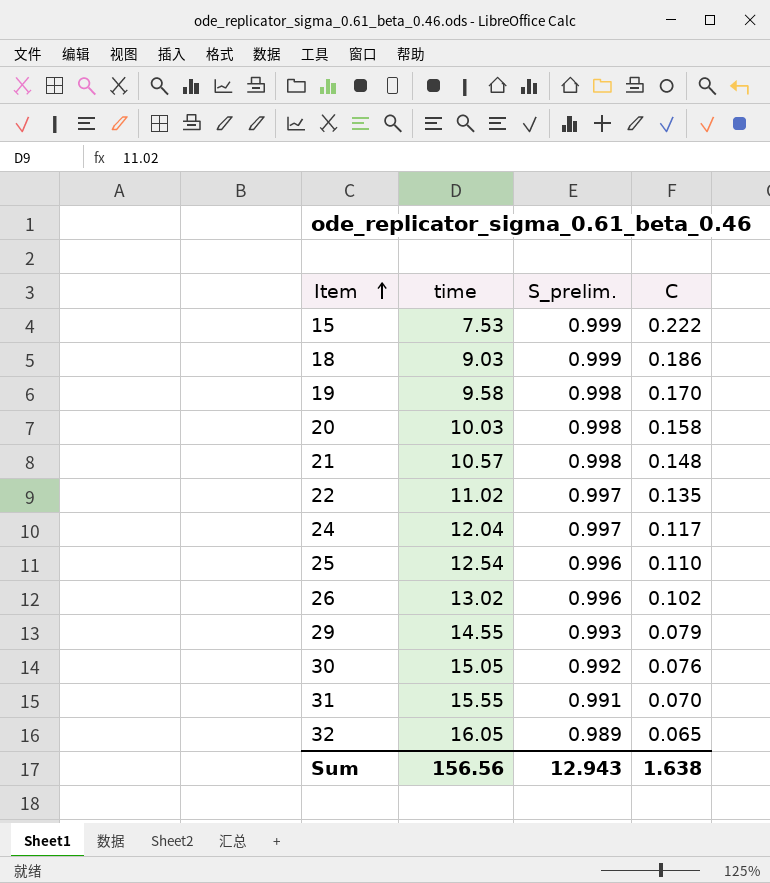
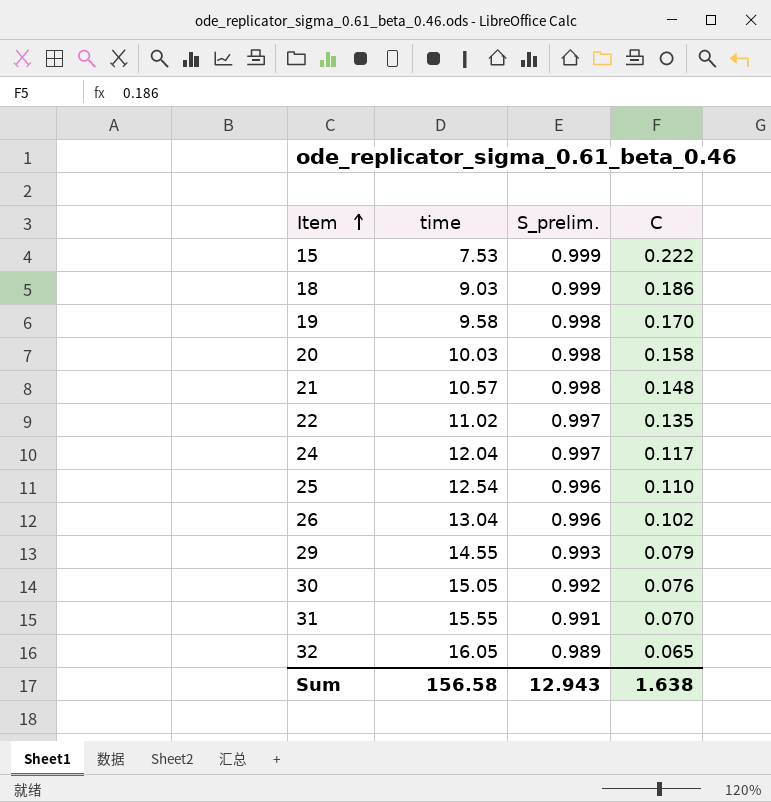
26 | time: 13.02 -> 13.04
Sum | time: 156.56 -> 156.58

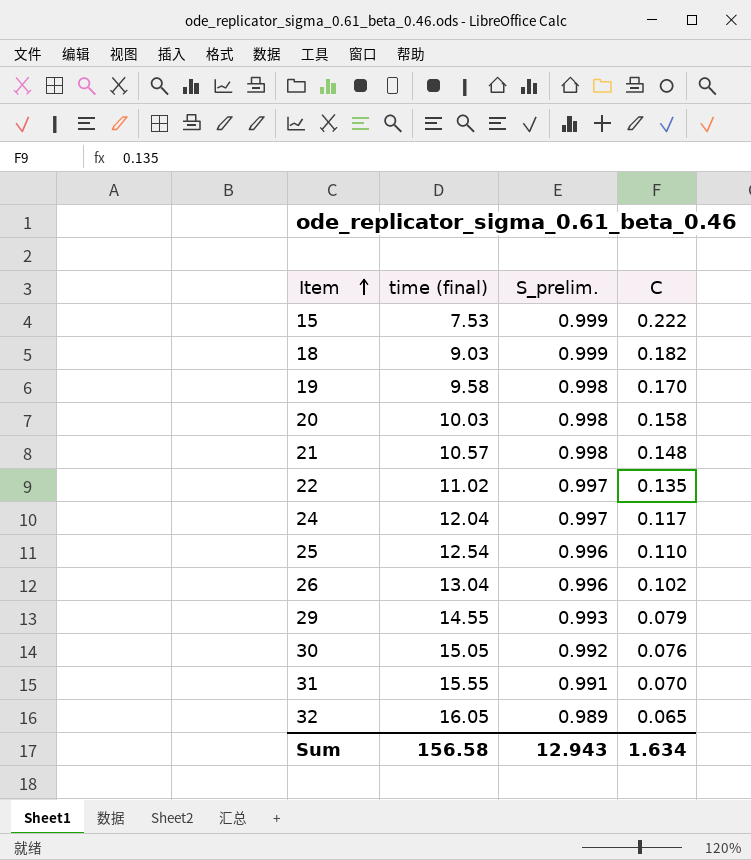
column name: time -> time (final)
18 | C: 0.186 -> 0.182
Sum | C: 1.638 -> 1.634

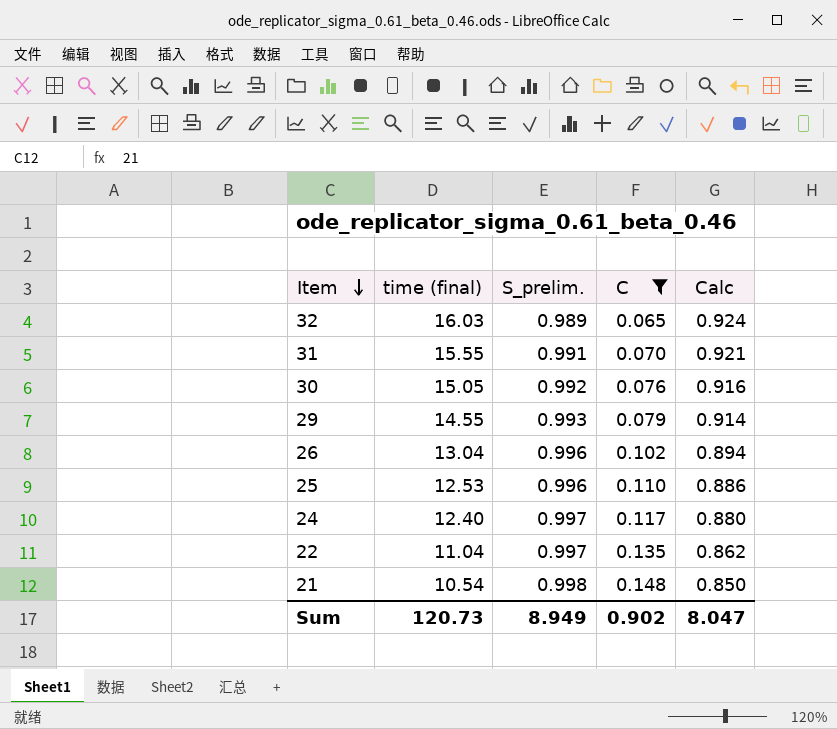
filter: none -> C <= 0.148
row order: Item ascending -> Item descending
column Calc | formula: none -> [S_prelim.] - [C]
32 | time (final): 16.05 -> 16.03
25 | time (final): 12.54 -> 12.53
24 | time (final): 12.04 -> 12.40
22 | time (final): 11.02 -> 11.04
21 | time (final): 10.57 -> 10.54
Sum | time (final): 156.58 -> 120.73
Sum | S_prelim.: 12.943 -> 8.949
Sum | C: 1.634 -> 0.902

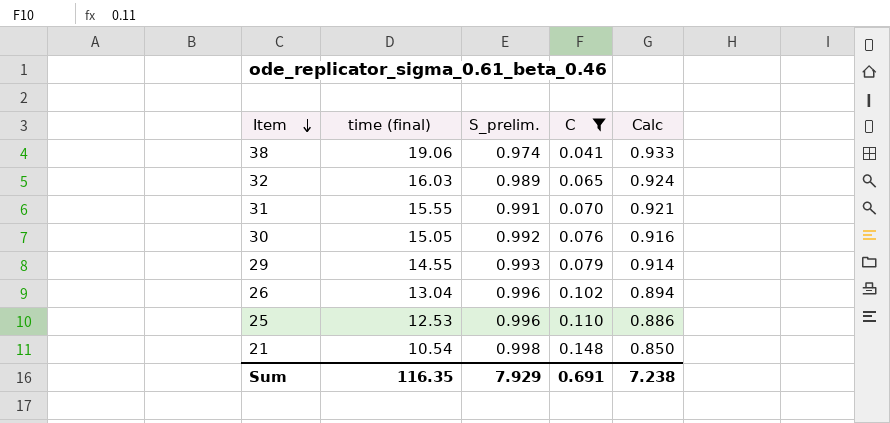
row 24: 12.40 | 0.997 | 0.117 | 0.880 -> none
row 22: 11.04 | 0.997 | 0.135 | 0.862 -> none
row 38: none -> 19.06 | 0.974 | 0.041 | 0.933
Sum | time (final): 120.73 -> 116.35
Sum | S_prelim.: 8.949 -> 7.929
Sum | C: 0.902 -> 0.691
Sum | Calc: 8.047 -> 7.238

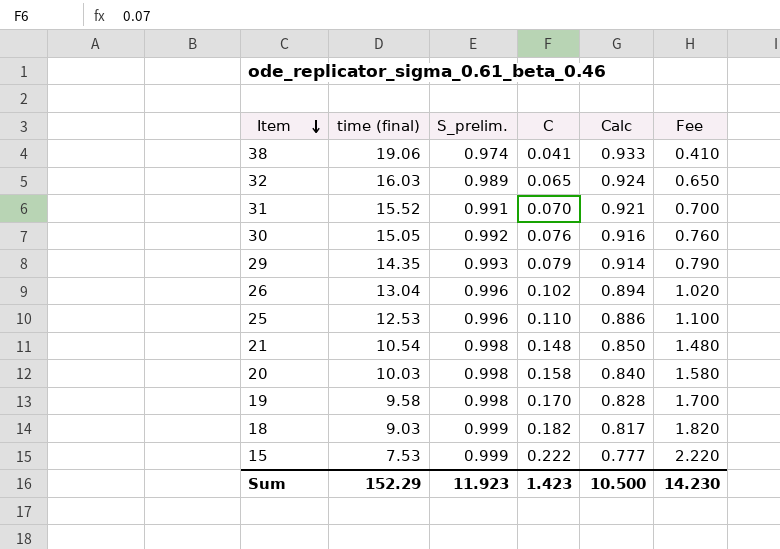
filter: C <= 0.148 -> none
column Fee | formula: none -> [C] * 10
31 | time (final): 15.55 -> 15.52
29 | time (final): 14.55 -> 14.35
Sum | time (final): 116.35 -> 152.29
Sum | S_prelim.: 7.929 -> 11.923
Sum | C: 0.691 -> 1.423
Sum | Calc: 7.238 -> 10.500

